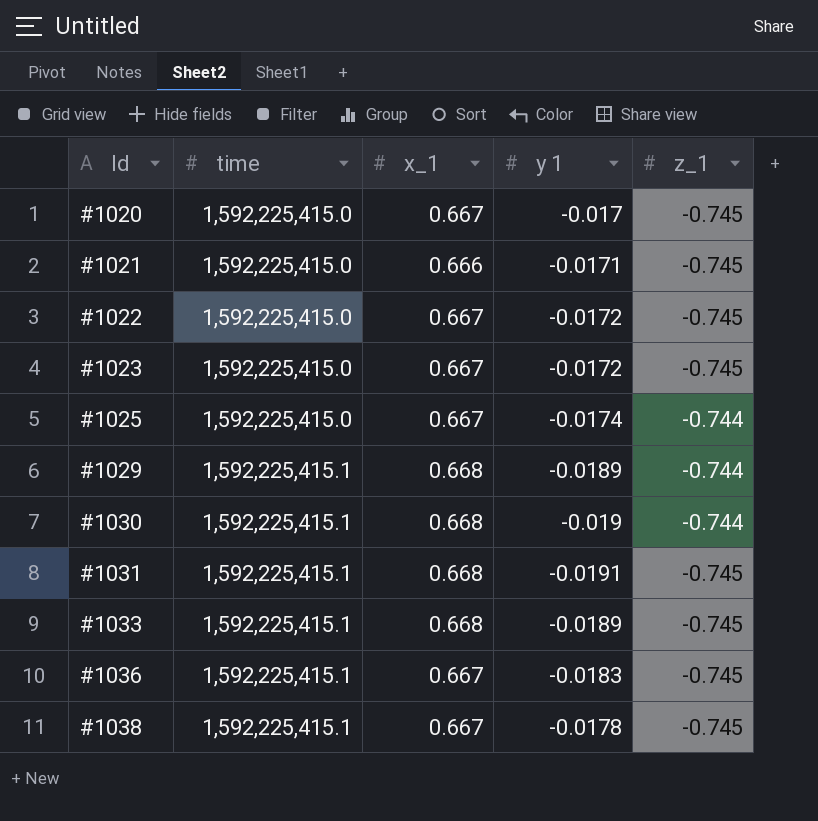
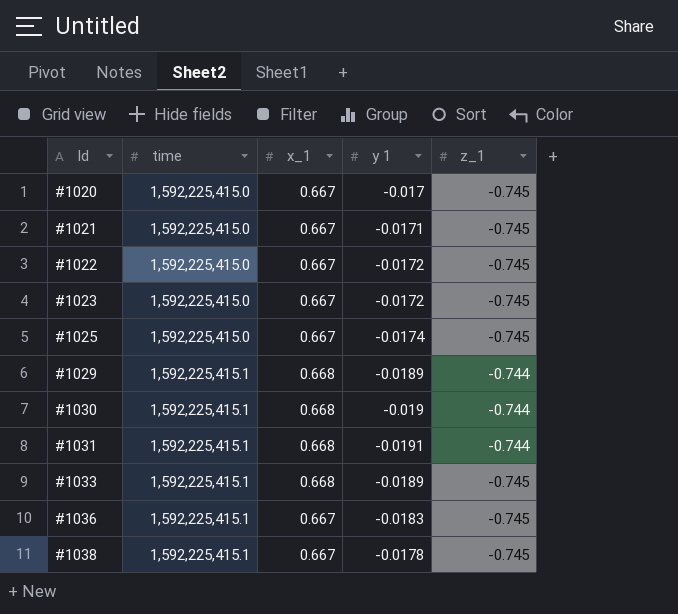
#1021 | x_1: 0.666 -> 0.667
#1025 | z_1: -0.744 -> -0.745
#1031 | z_1: -0.745 -> -0.744

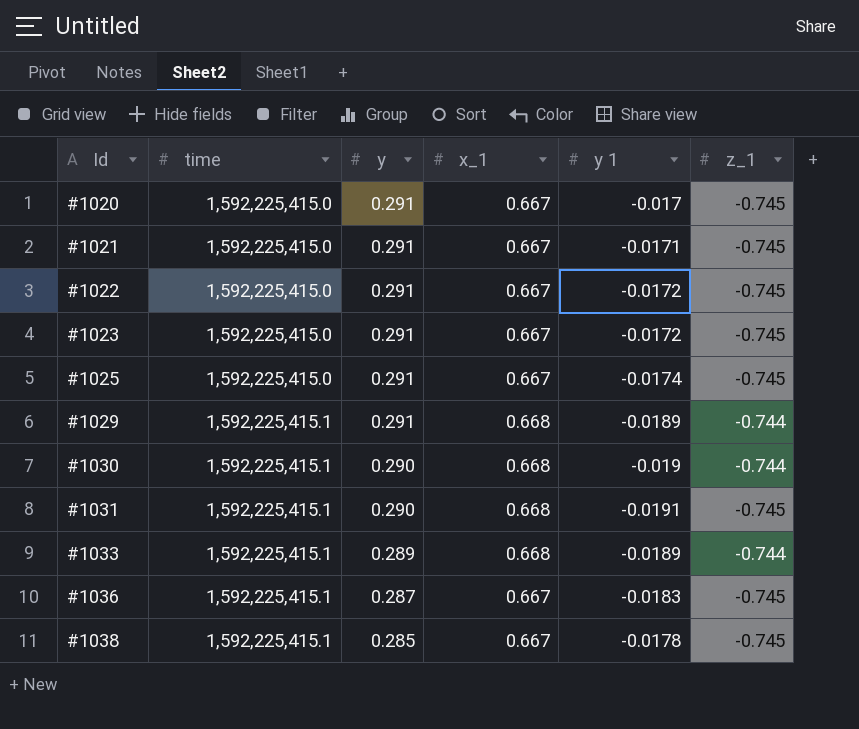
column y | position: none -> 3
#1031 | z_1: -0.744 -> -0.745
#1033 | z_1: -0.745 -> -0.744

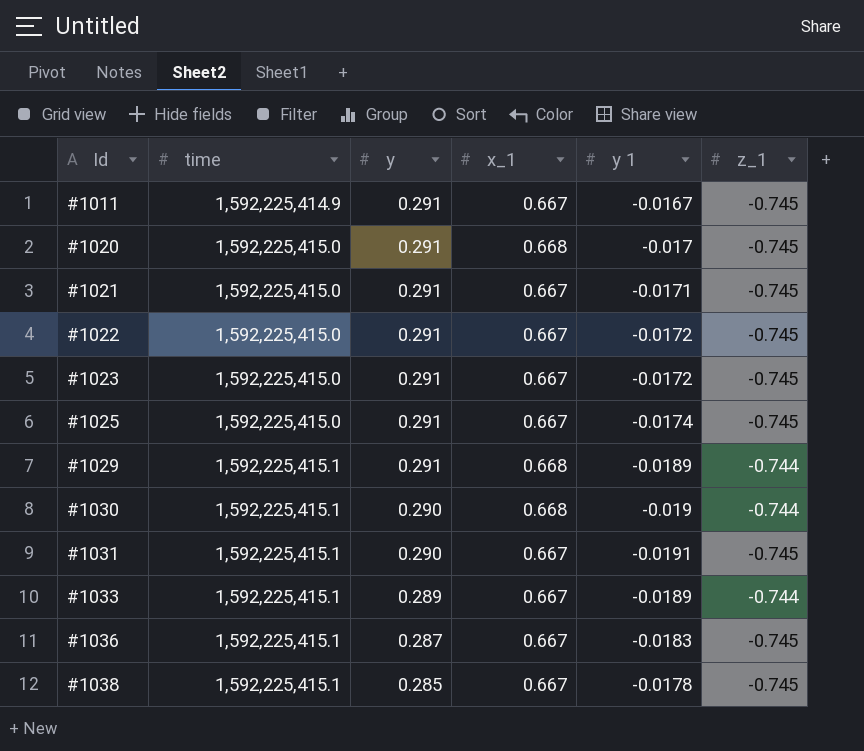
row #1011: none -> 1,592,225,414.9 | 0.291 | 0.667 | -0.0167 | -0.745
#1020 | x_1: 0.667 -> 0.668
#1031 | x_1: 0.668 -> 0.667
#1033 | x_1: 0.668 -> 0.667

